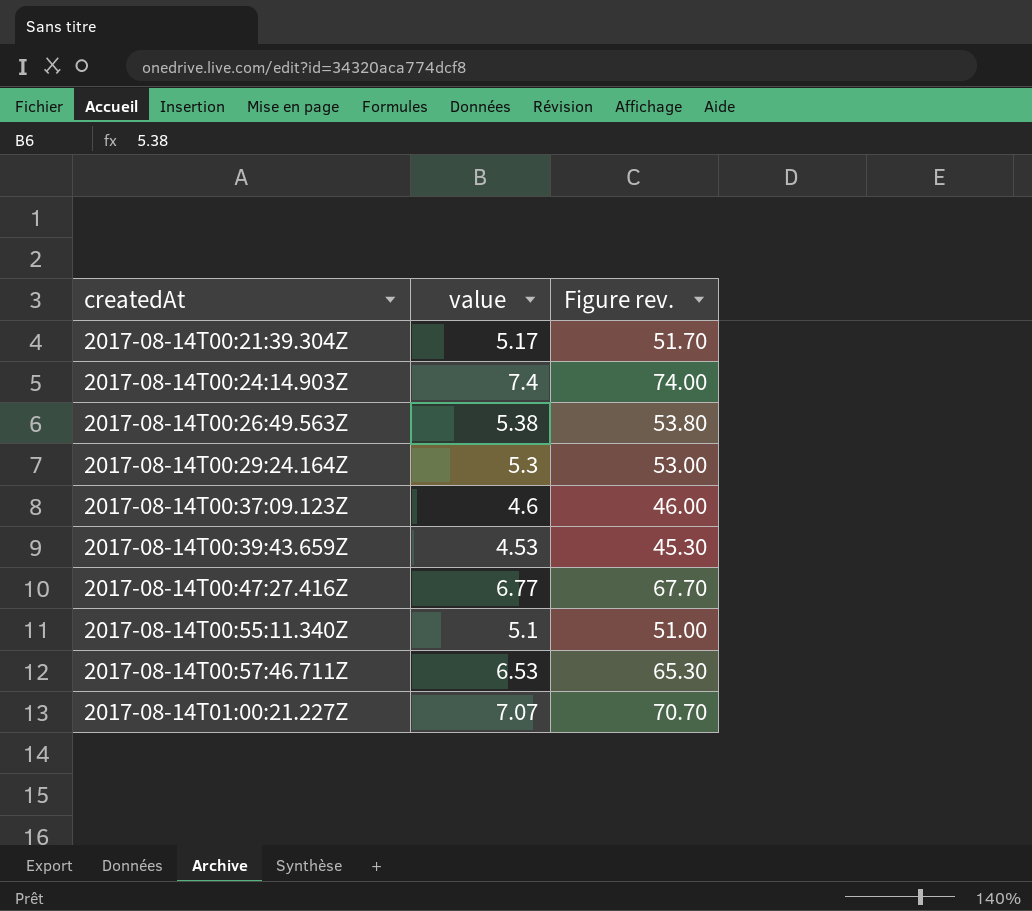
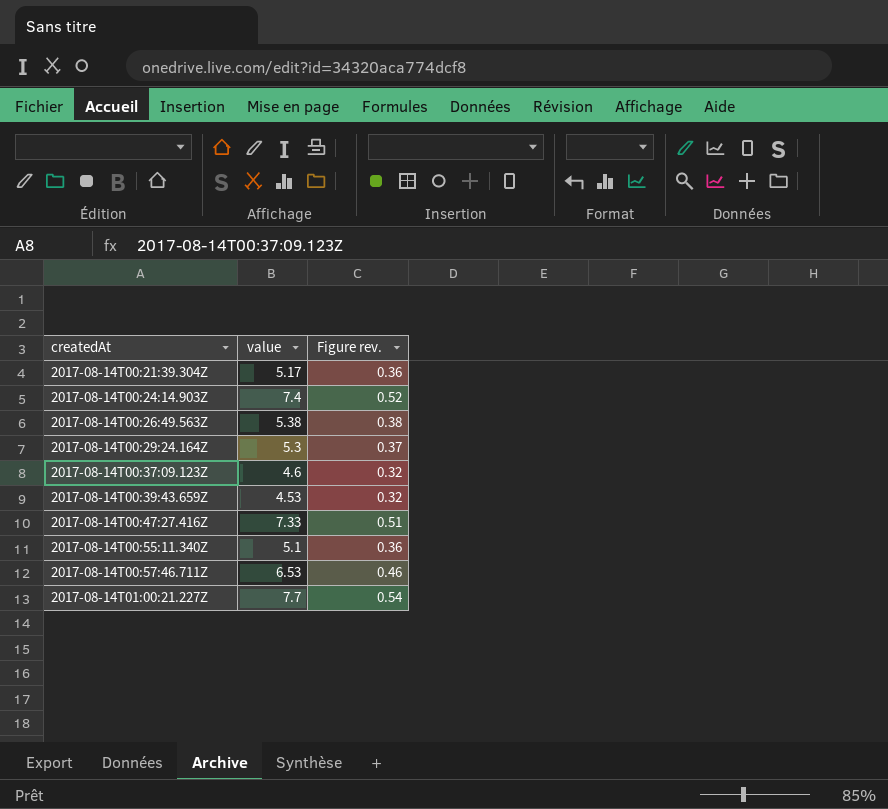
column Figure rev. | formula: [value] * 10 -> [value] * 0.07
2017-08-14T00:47:27.416Z | value: 6.77 -> 7.33
2017-08-14T01:00:21.227Z | value: 7.07 -> 7.7

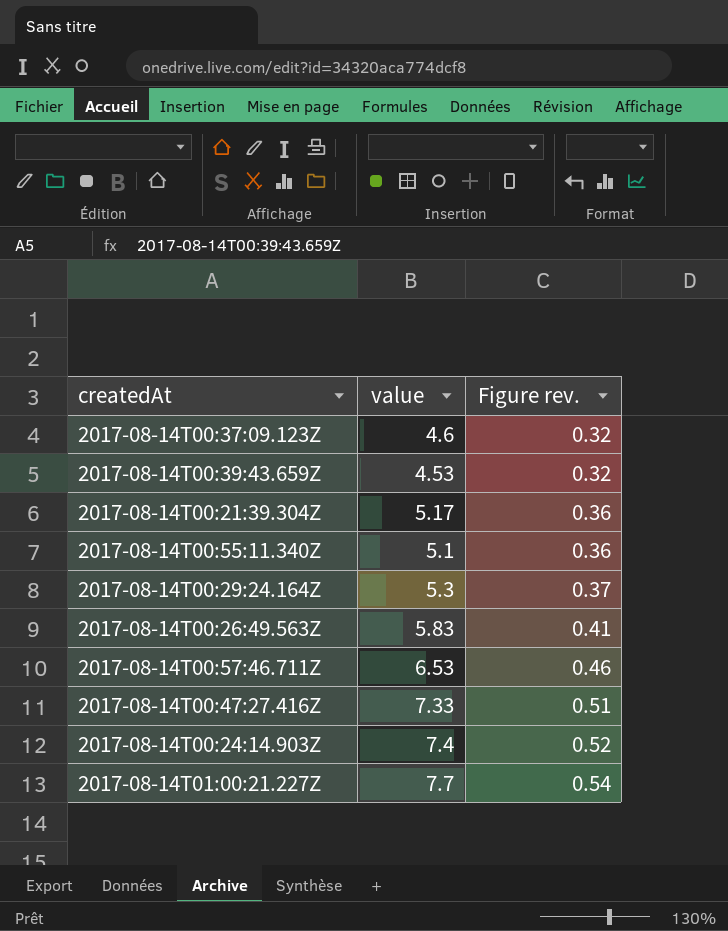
row order: createdAt ascending -> Figure rev. ascending
2017-08-14T00:26:49.563Z | value: 5.38 -> 5.83
2017-08-14T00:26:49.563Z | Figure rev.: 0.38 -> 0.41

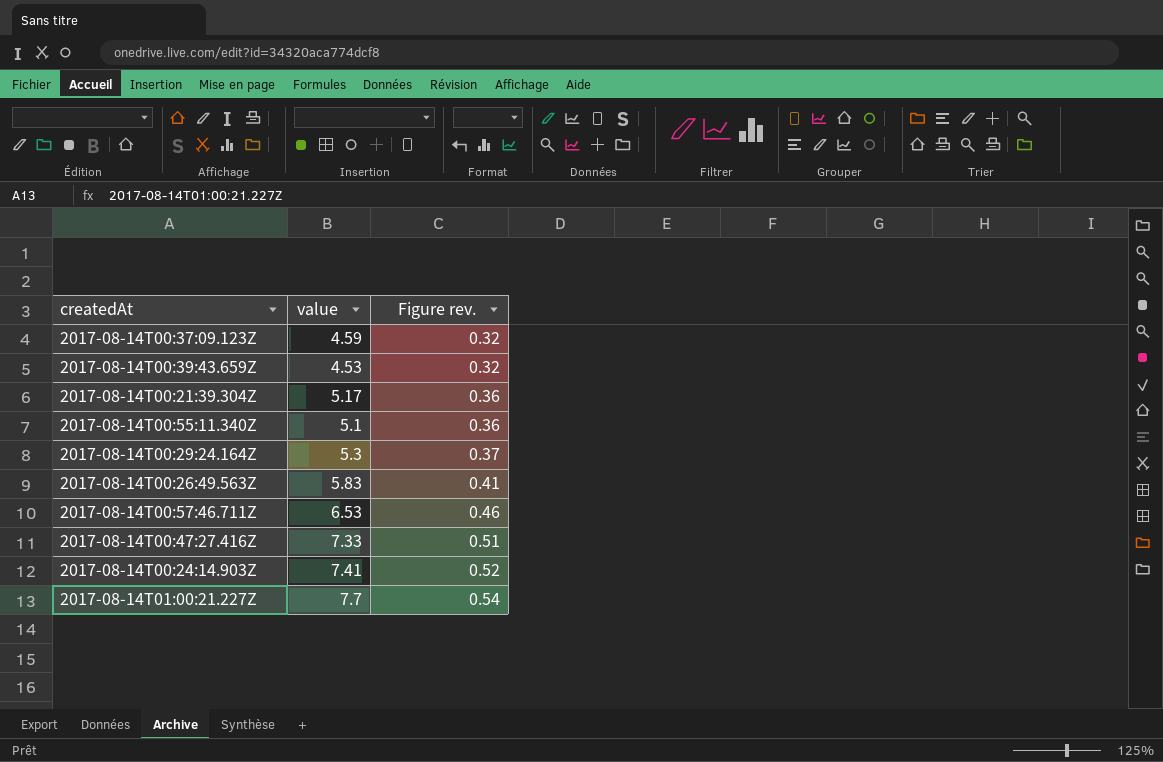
2017-08-14T00:37:09.123Z | value: 4.6 -> 4.59
2017-08-14T00:24:14.903Z | value: 7.4 -> 7.41

